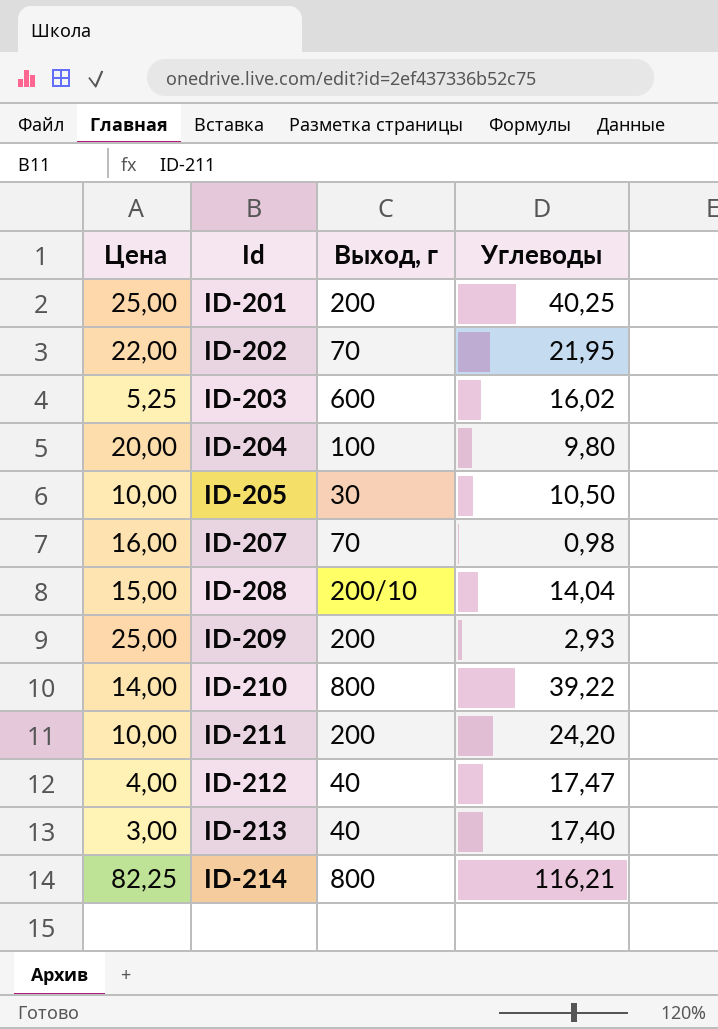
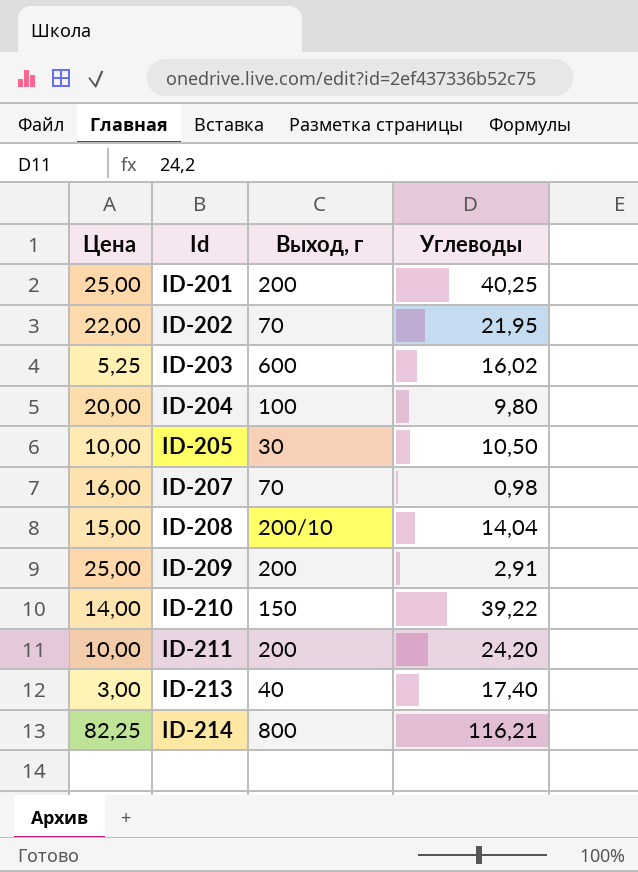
row ID-212: 4,00 | 40 | 17,47 -> none
ID-209 | Углеводы: 2,93 -> 2,91
ID-210 | Выход, г: 800 -> 150

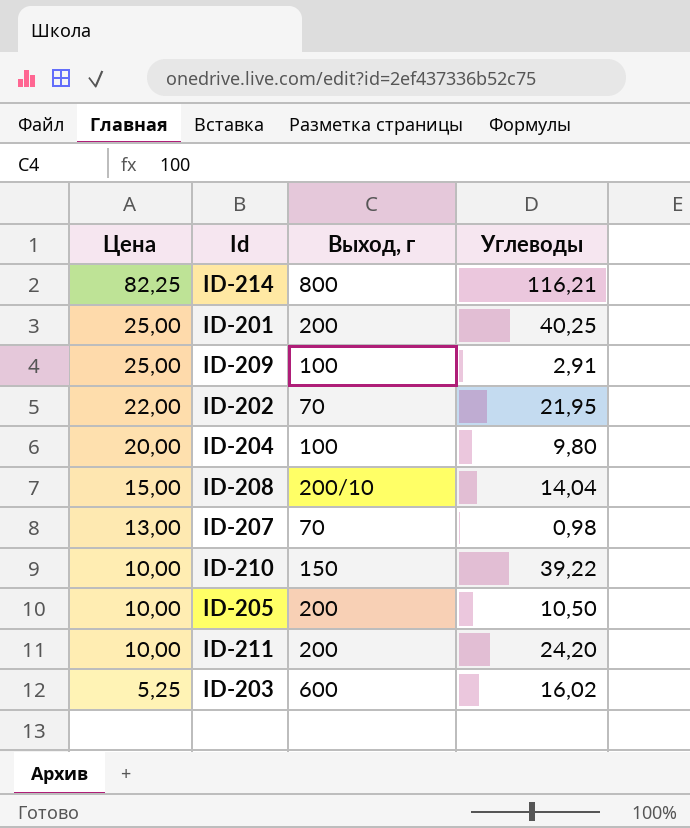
row order: Id ascending -> Цена descending
row ID-213: 3,00 | 40 | 17,40 -> none
ID-209 | Выход, г: 200 -> 100
ID-207 | Цена: 16,00 -> 13,00
ID-210 | Цена: 14,00 -> 10,00
ID-205 | Выход, г: 30 -> 200

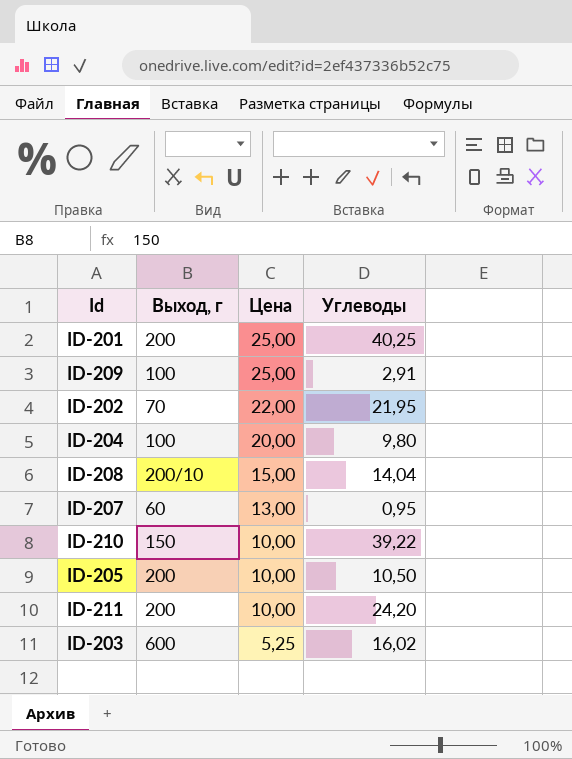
column Цена | position: 1 -> 3
row ID-214: 82,25 | 800 | 116,21 -> none
ID-207 | Выход, г: 70 -> 60
ID-207 | Углеводы: 0,98 -> 0,95

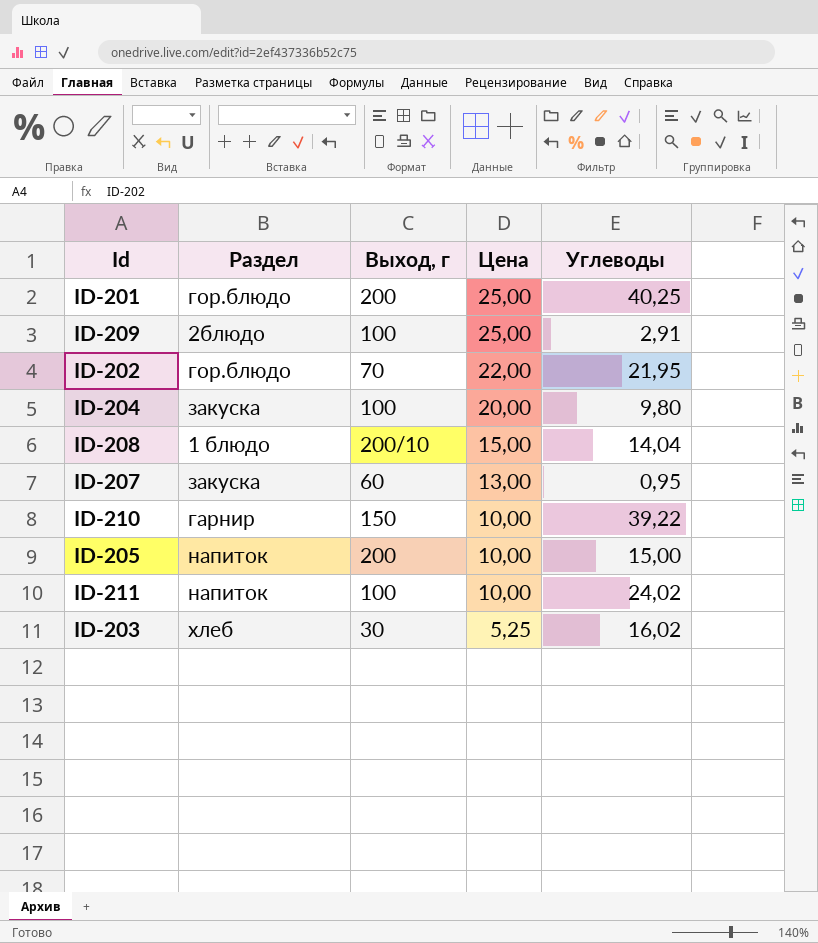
column Раздел | position: none -> 2
ID-205 | Углеводы: 10,50 -> 15,00
ID-211 | Выход, г: 200 -> 100
ID-211 | Углеводы: 24,20 -> 24,02
ID-203 | Выход, г: 600 -> 30

